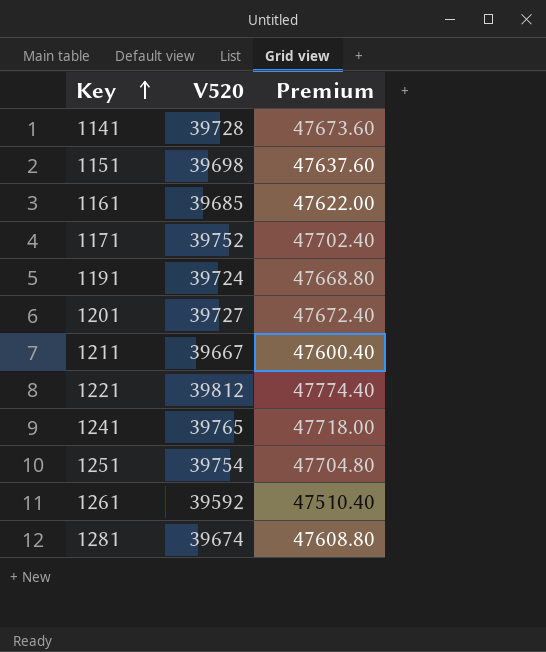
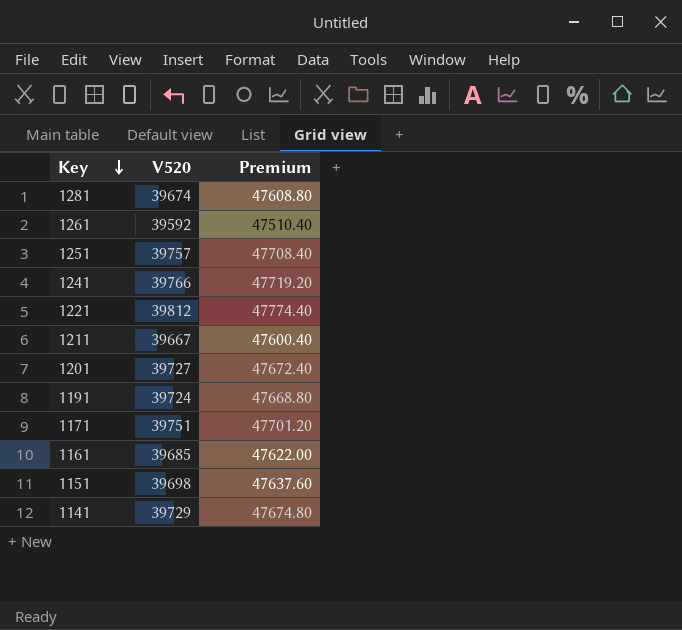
row order: Key ascending -> Key descending
1251 | V520: 39754 -> 39757
1251 | Premium: 47704.80 -> 47708.40
1241 | V520: 39765 -> 39766
1241 | Premium: 47718.00 -> 47719.20
1171 | V520: 39752 -> 39751
1171 | Premium: 47702.40 -> 47701.20
1141 | V520: 39728 -> 39729
1141 | Premium: 47673.60 -> 47674.80

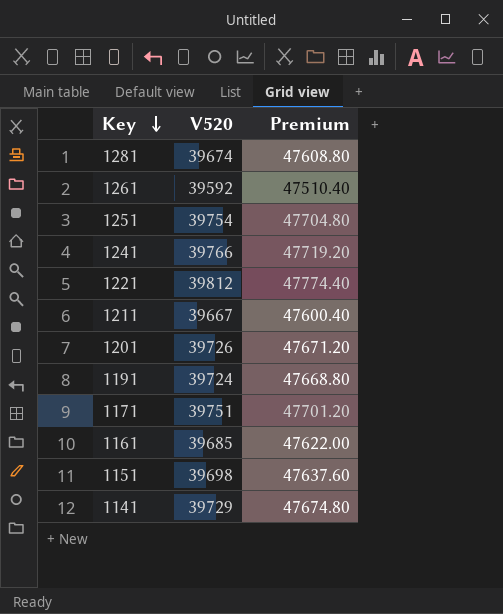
1251 | V520: 39757 -> 39754
1251 | Premium: 47708.40 -> 47704.80
1201 | V520: 39727 -> 39726
1201 | Premium: 47672.40 -> 47671.20

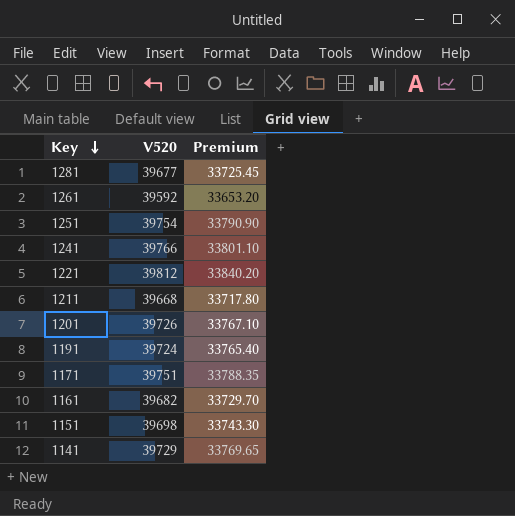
column Premium | formula: [V520] * 1.2 -> [V520] * 0.85
1281 | V520: 39674 -> 39677
1211 | V520: 39667 -> 39668
1161 | V520: 39685 -> 39682

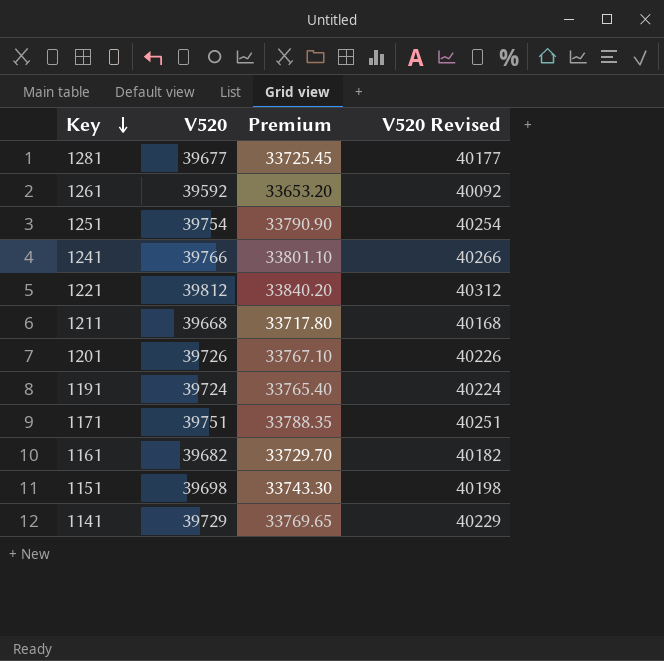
column V520 Revised | formula: none -> [V520] + 500

